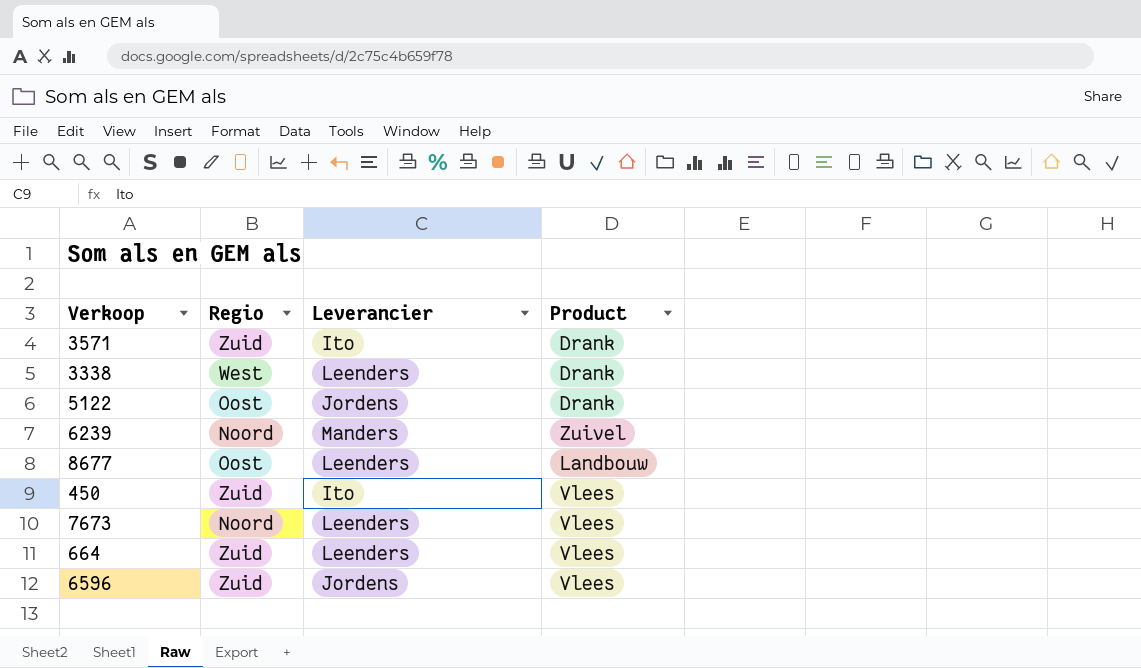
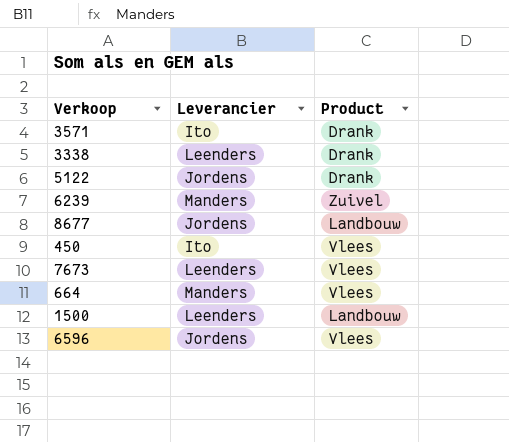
column Regio | position: 2 -> none
8677 | Leverancier: Leenders -> Jordens
664 | Leverancier: Leenders -> Manders
row 1500: none -> Leenders | Landbouw

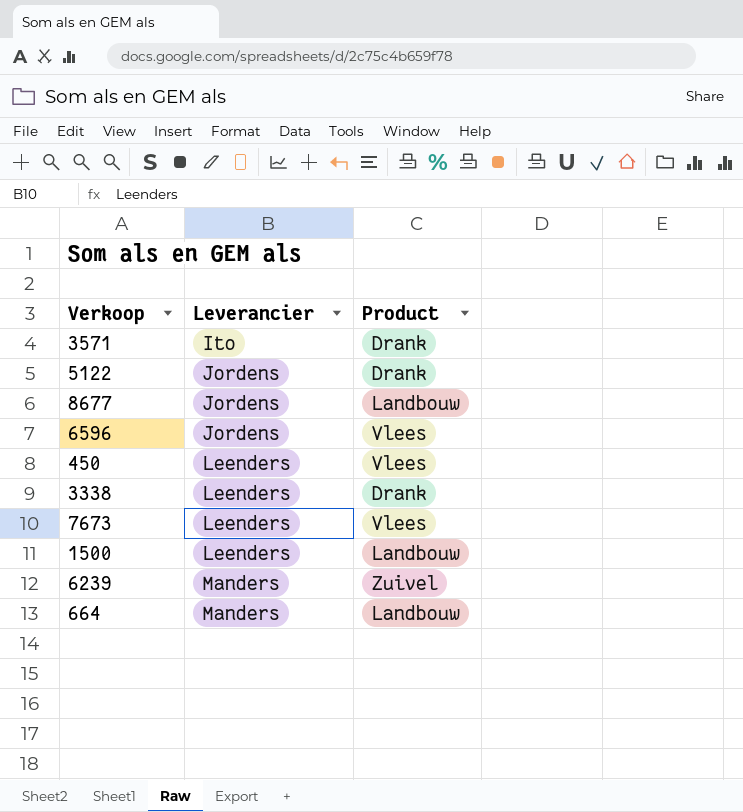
row order: none -> Leverancier ascending
450 | Leverancier: Ito -> Leenders
664 | Product: Vlees -> Landbouw

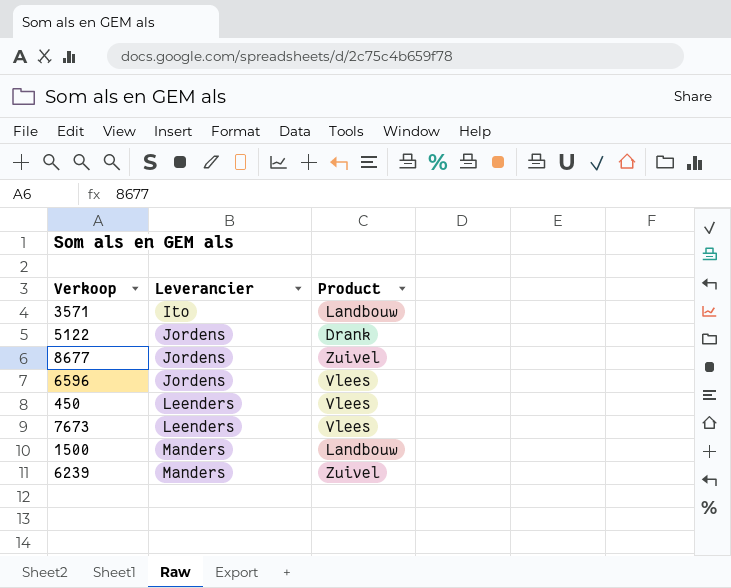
row 3338: Leenders | Drank -> none
row 664: Manders | Landbouw -> none
3571 | Product: Drank -> Landbouw
8677 | Product: Landbouw -> Zuivel
1500 | Leverancier: Leenders -> Manders

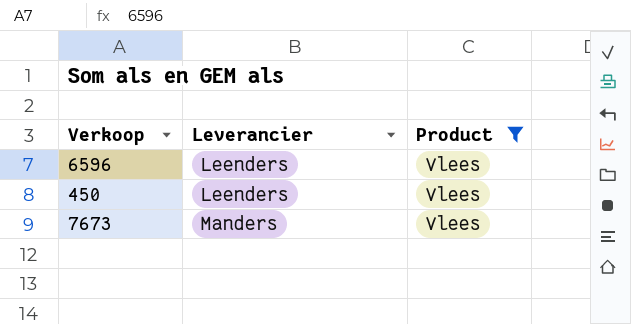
filter: none -> Product = Vlees
6596 | Leverancier: Jordens -> Leenders
7673 | Leverancier: Leenders -> Manders

